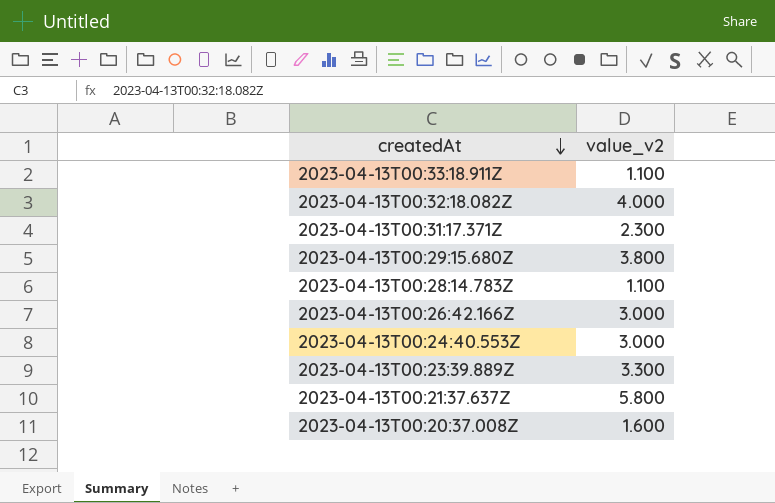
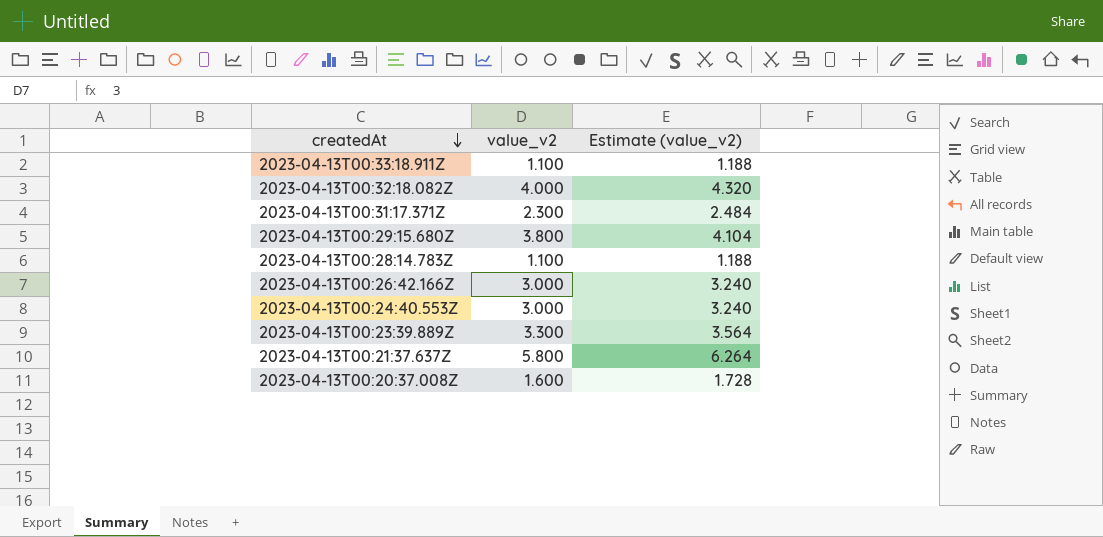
column Estimate (value_v2) | formula: none -> [value_v2] * 1.08

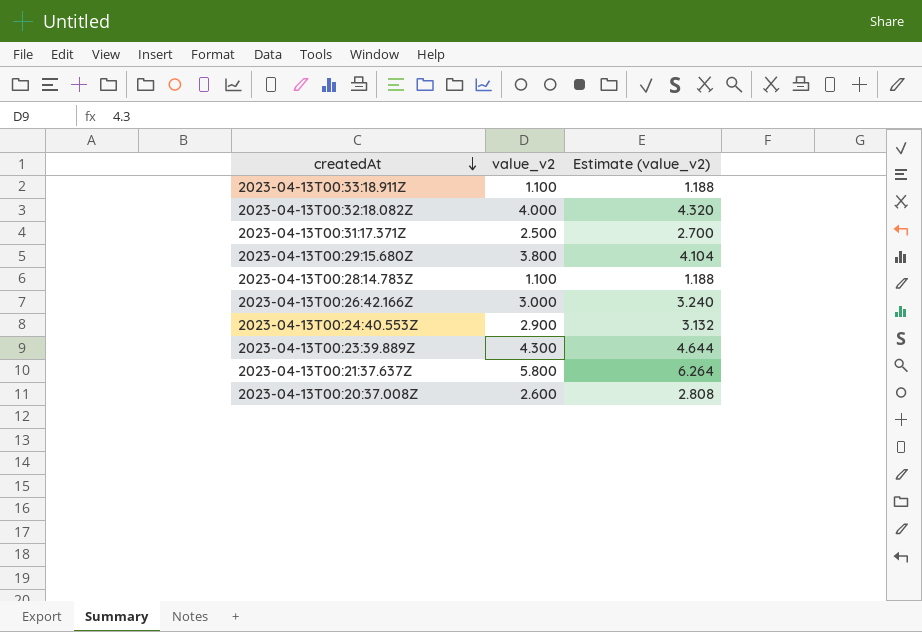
2023-04-13T00:31:17.371Z | value_v2: 2.300 -> 2.500
2023-04-13T00:31:17.371Z | Estimate (value_v2): 2.484 -> 2.700
2023-04-13T00:24:40.553Z | value_v2: 3.000 -> 2.900
2023-04-13T00:24:40.553Z | Estimate (value_v2): 3.240 -> 3.132
2023-04-13T00:23:39.889Z | value_v2: 3.300 -> 4.300
2023-04-13T00:23:39.889Z | Estimate (value_v2): 3.564 -> 4.644
2023-04-13T00:20:37.008Z | value_v2: 1.600 -> 2.600
2023-04-13T00:20:37.008Z | Estimate (value_v2): 1.728 -> 2.808

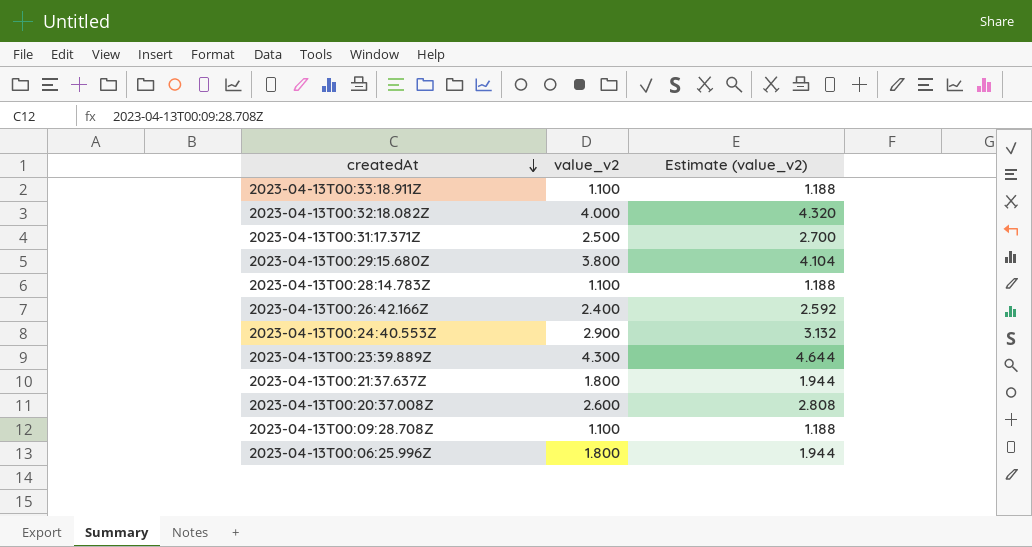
2023-04-13T00:26:42.166Z | value_v2: 3.000 -> 2.400
2023-04-13T00:26:42.166Z | Estimate (value_v2): 3.240 -> 2.592
2023-04-13T00:21:37.637Z | value_v2: 5.800 -> 1.800
2023-04-13T00:21:37.637Z | Estimate (value_v2): 6.264 -> 1.944
row 2023-04-13T00:09:28.708Z: none -> 1.100 | 1.188
row 2023-04-13T00:06:25.996Z: none -> 1.800 | 1.944

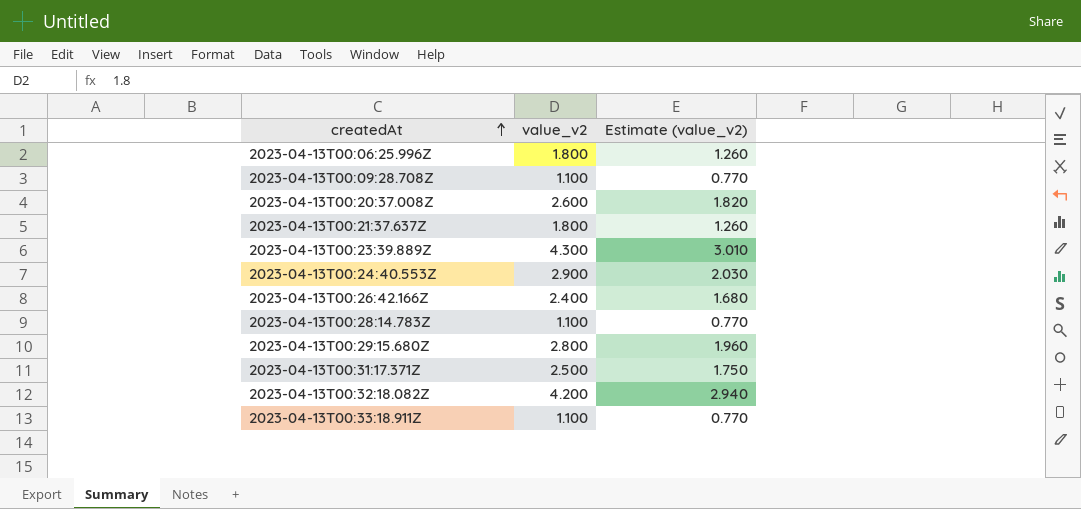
row order: createdAt descending -> createdAt ascending
column Estimate (value_v2) | formula: [value_v2] * 1.08 -> [value_v2] * 0.7
2023-04-13T00:29:15.680Z | value_v2: 3.800 -> 2.800
2023-04-13T00:32:18.082Z | value_v2: 4.000 -> 4.200

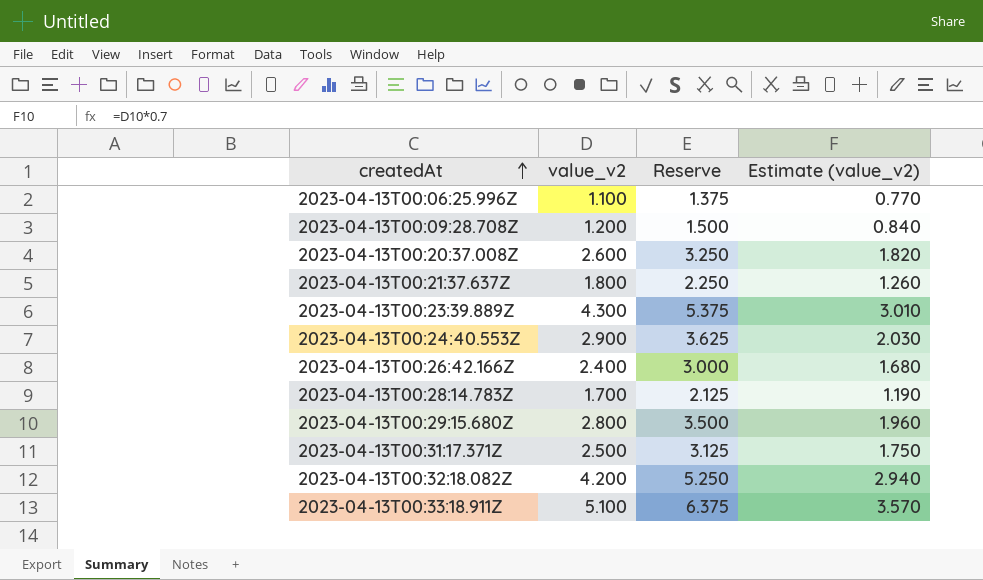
column Reserve | formula: none -> [value_v2] * 1.25
2023-04-13T00:06:25.996Z | value_v2: 1.800 -> 1.100
2023-04-13T00:06:25.996Z | Estimate (value_v2): 1.260 -> 0.770
2023-04-13T00:09:28.708Z | value_v2: 1.100 -> 1.200
2023-04-13T00:09:28.708Z | Estimate (value_v2): 0.770 -> 0.840
2023-04-13T00:28:14.783Z | value_v2: 1.100 -> 1.700
2023-04-13T00:28:14.783Z | Estimate (value_v2): 0.770 -> 1.190
2023-04-13T00:33:18.911Z | value_v2: 1.100 -> 5.100
2023-04-13T00:33:18.911Z | Estimate (value_v2): 0.770 -> 3.570

